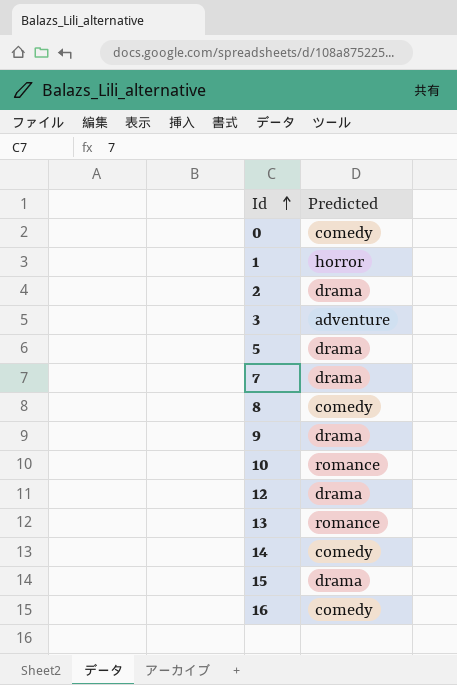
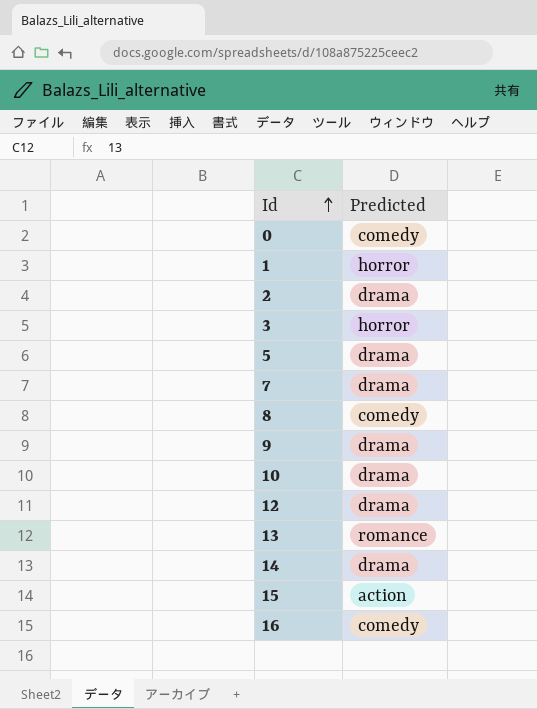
3 | Predicted: adventure -> horror
10 | Predicted: romance -> drama
14 | Predicted: comedy -> drama
15 | Predicted: drama -> action

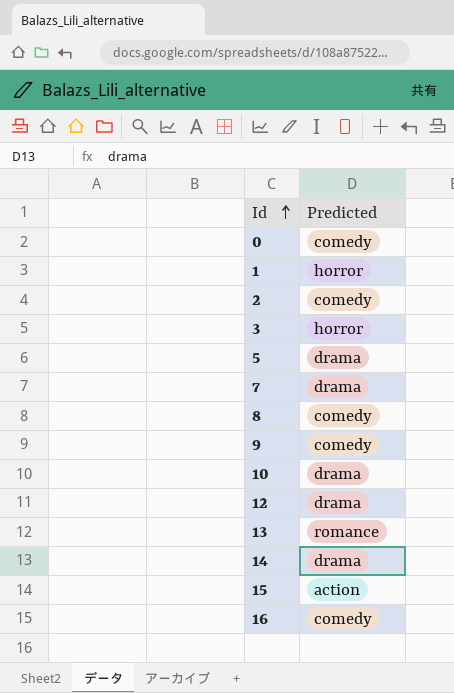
2 | Predicted: drama -> comedy
9 | Predicted: drama -> comedy

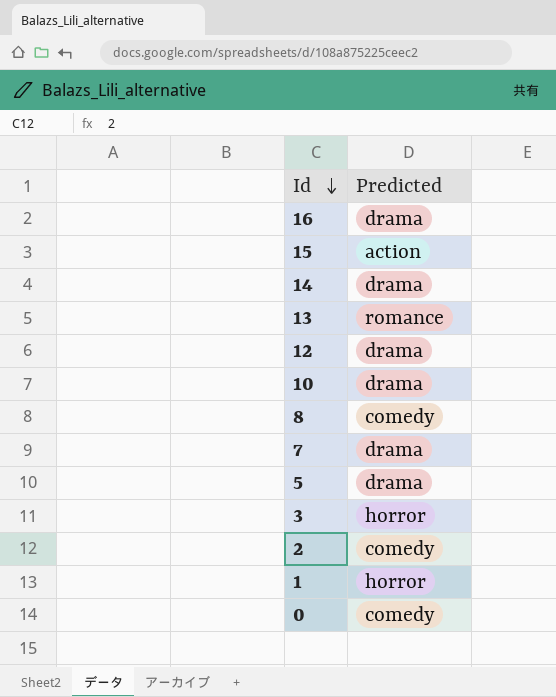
row order: Id ascending -> Id descending
row 9: comedy -> none
16 | Predicted: comedy -> drama

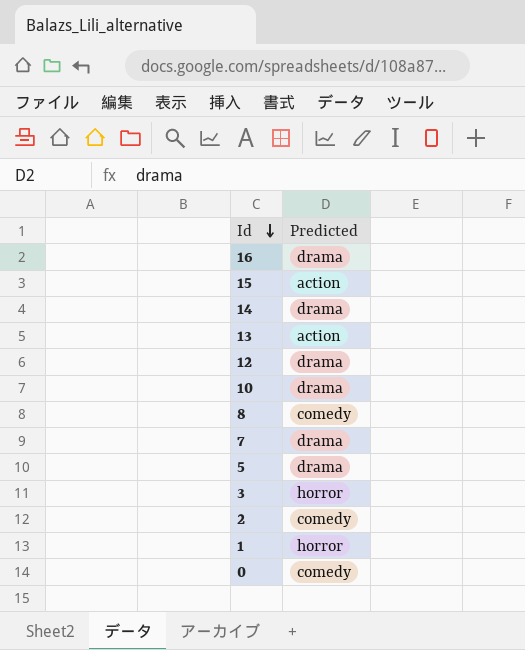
13 | Predicted: romance -> action

